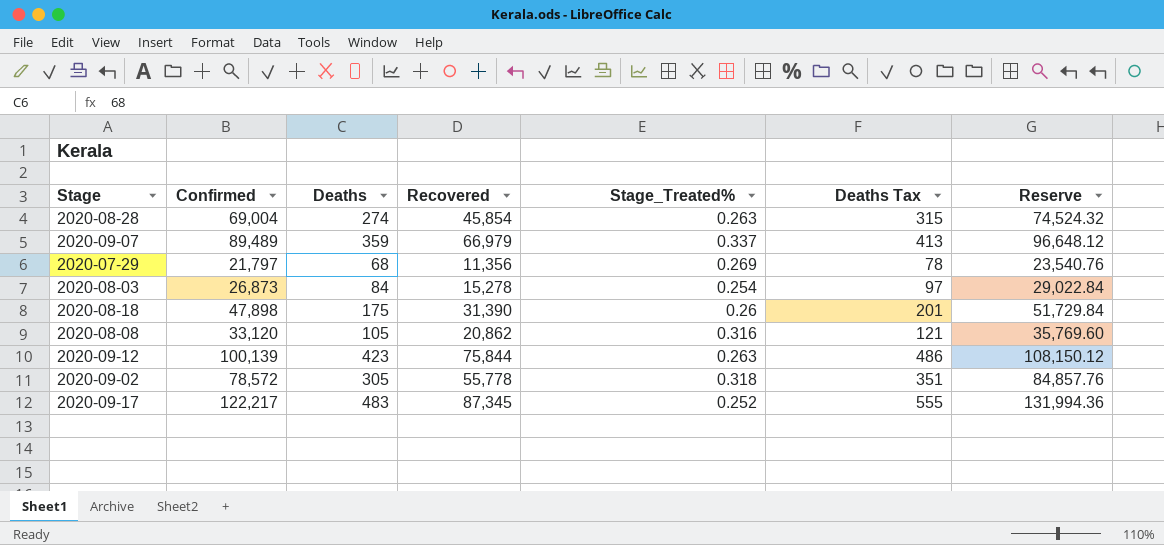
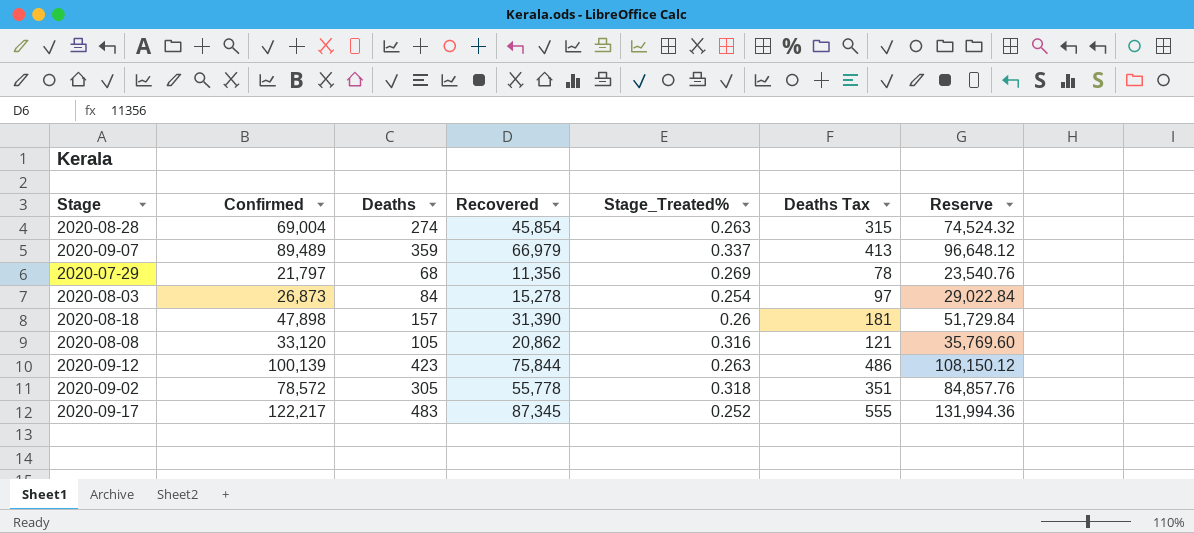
2020-08-18 | Deaths: 175 -> 157
2020-08-18 | Deaths Tax: 201 -> 181

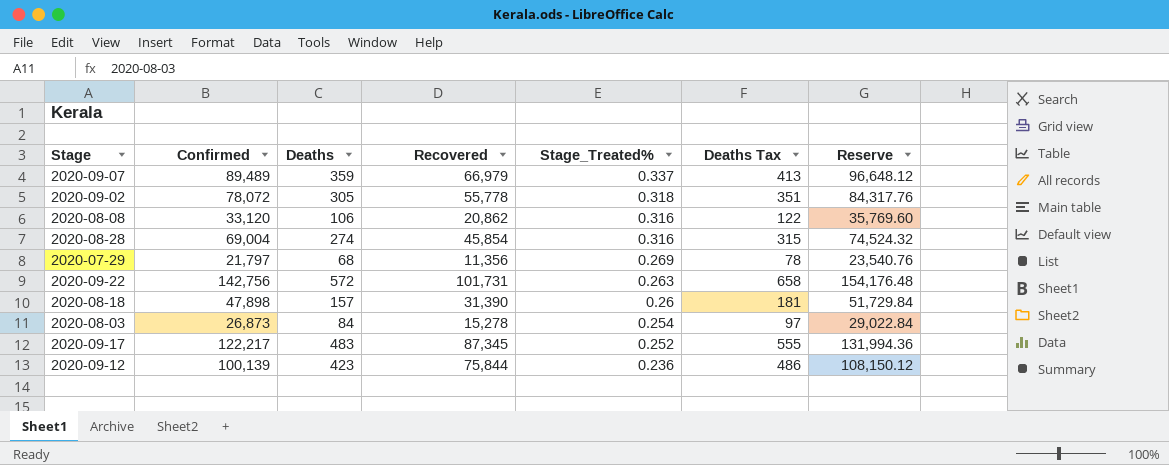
row order: none -> Stage_Treated% descending
2020-09-02 | Confirmed: 78,572 -> 78,072
2020-09-02 | Reserve: 84,857.76 -> 84,317.76
2020-08-08 | Deaths: 105 -> 106
2020-08-08 | Deaths Tax: 121 -> 122
2020-08-28 | Stage_Treated%: 0.263 -> 0.316
row 2020-09-22: none -> 142,756 | 572 | 101,731 | 0.263 | 658 | 154,176.48
2020-09-12 | Stage_Treated%: 0.263 -> 0.236

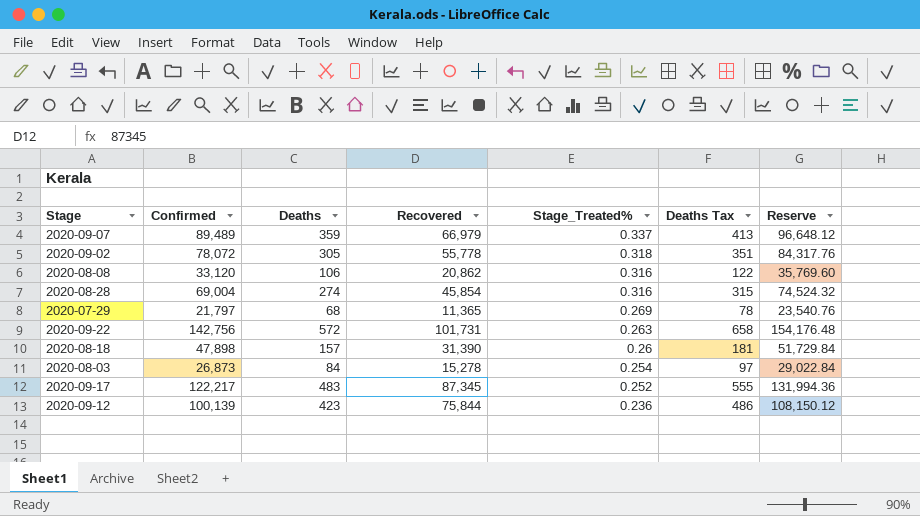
2020-07-29 | Recovered: 11,356 -> 11,365

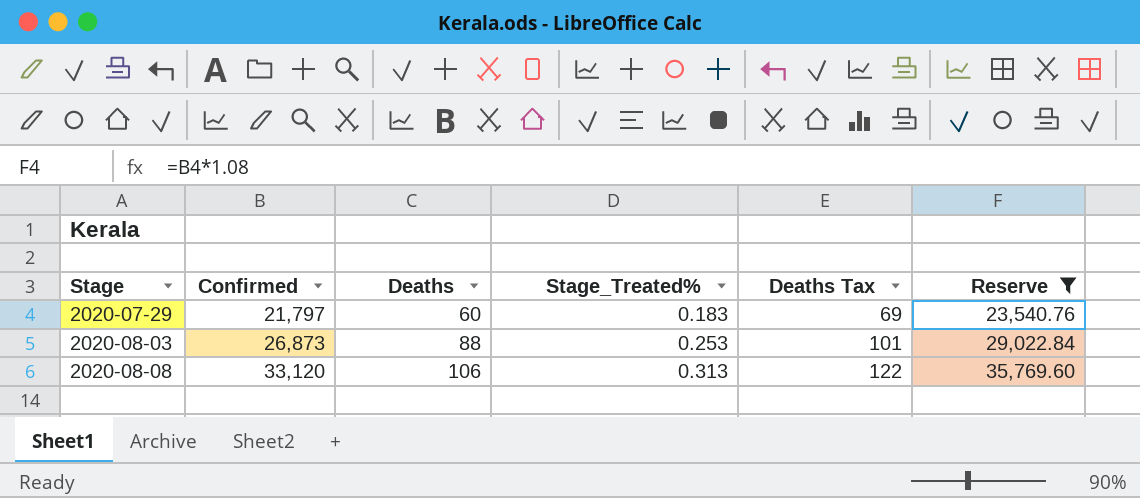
filter: none -> Reserve <= 35,769.60
row order: Stage_Treated% descending -> Stage ascending
column Recovered | position: 4 -> none
2020-07-29 | Deaths: 68 -> 60
2020-07-29 | Stage_Treated%: 0.269 -> 0.183
2020-07-29 | Deaths Tax: 78 -> 69
2020-08-03 | Deaths: 84 -> 88
2020-08-03 | Stage_Treated%: 0.254 -> 0.253
2020-08-03 | Deaths Tax: 97 -> 101
2020-08-08 | Stage_Treated%: 0.316 -> 0.313

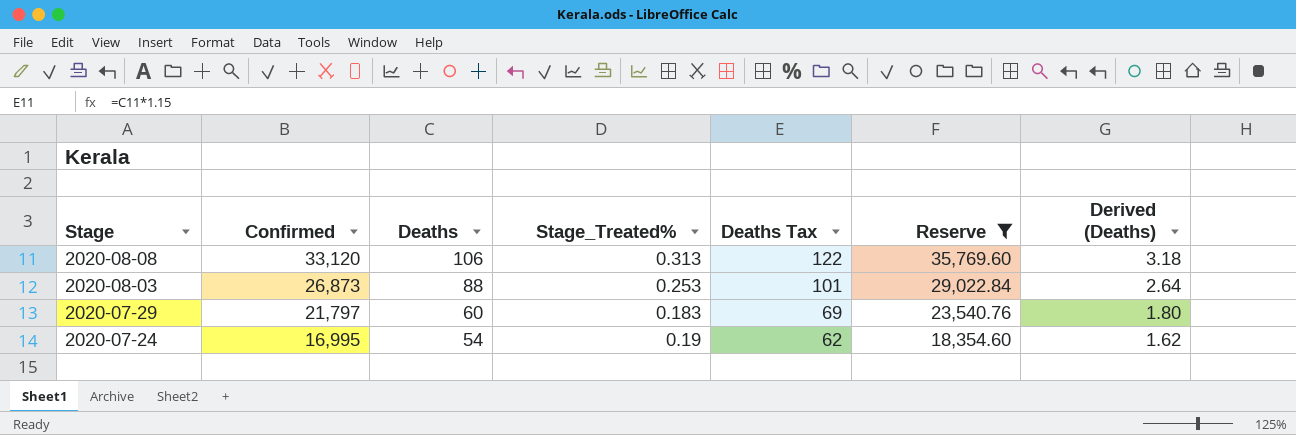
row order: Stage ascending -> Stage descending
column Derived (Deaths) | formula: none -> [Deaths] * 0.03
row 2020-07-24: none -> 16,995 | 54 | 0.19 | 62 | 18,354.60 | 1.62

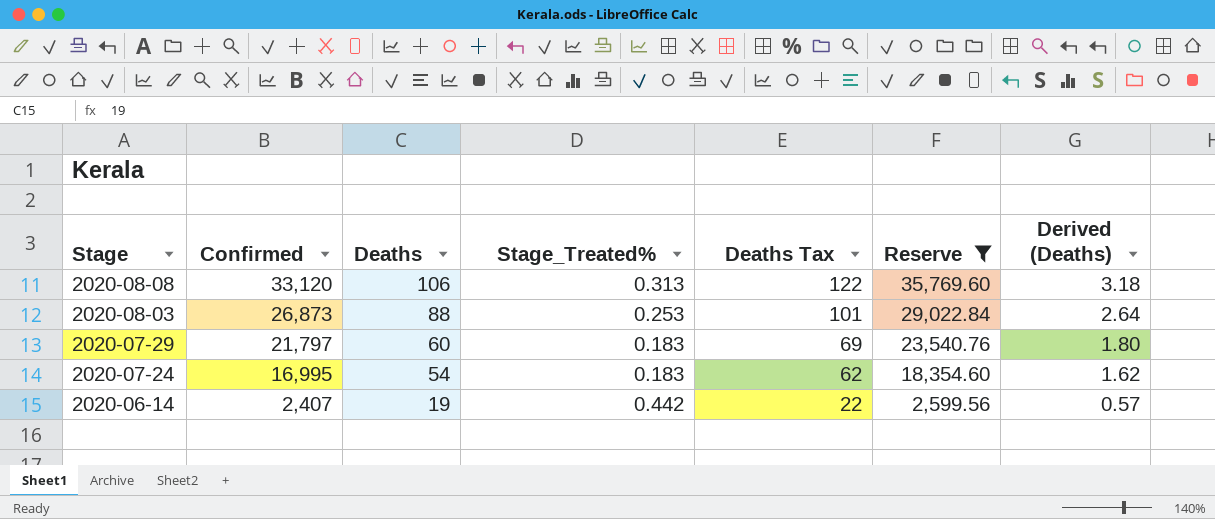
2020-07-24 | Stage_Treated%: 0.19 -> 0.183
row 2020-06-14: none -> 2,407 | 19 | 0.442 | 22 | 2,599.56 | 0.57

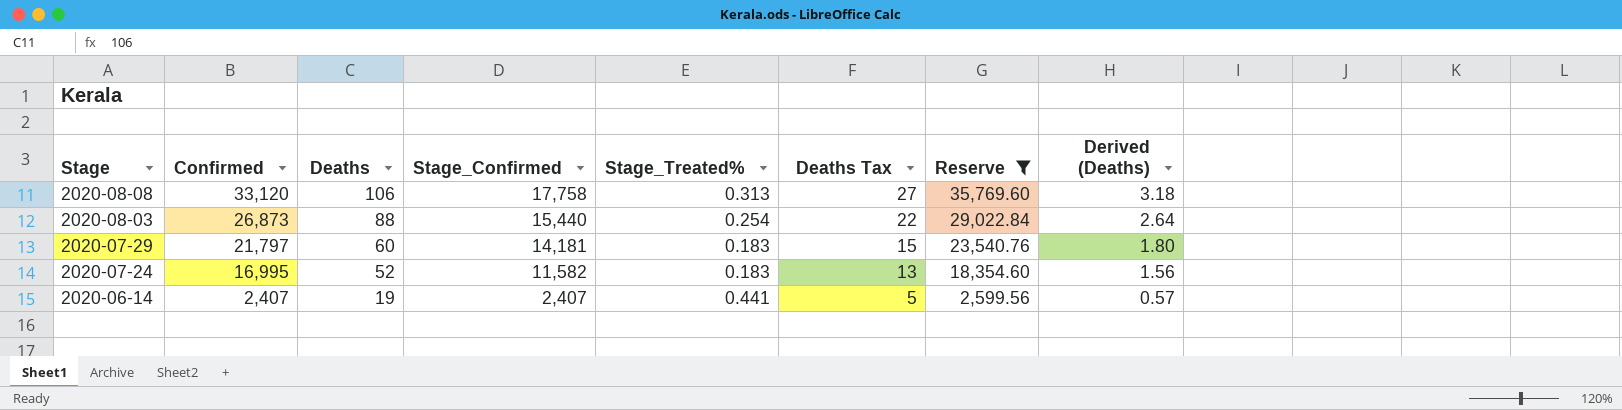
column Stage_Confirmed | position: none -> 4
column Deaths Tax | formula: [Deaths] * 1.15 -> [Deaths] * 0.25
2020-08-03 | Stage_Treated%: 0.253 -> 0.254
2020-07-24 | Deaths: 54 -> 52
2020-07-24 | Derived (Deaths): 1.62 -> 1.56
2020-06-14 | Stage_Treated%: 0.442 -> 0.441

